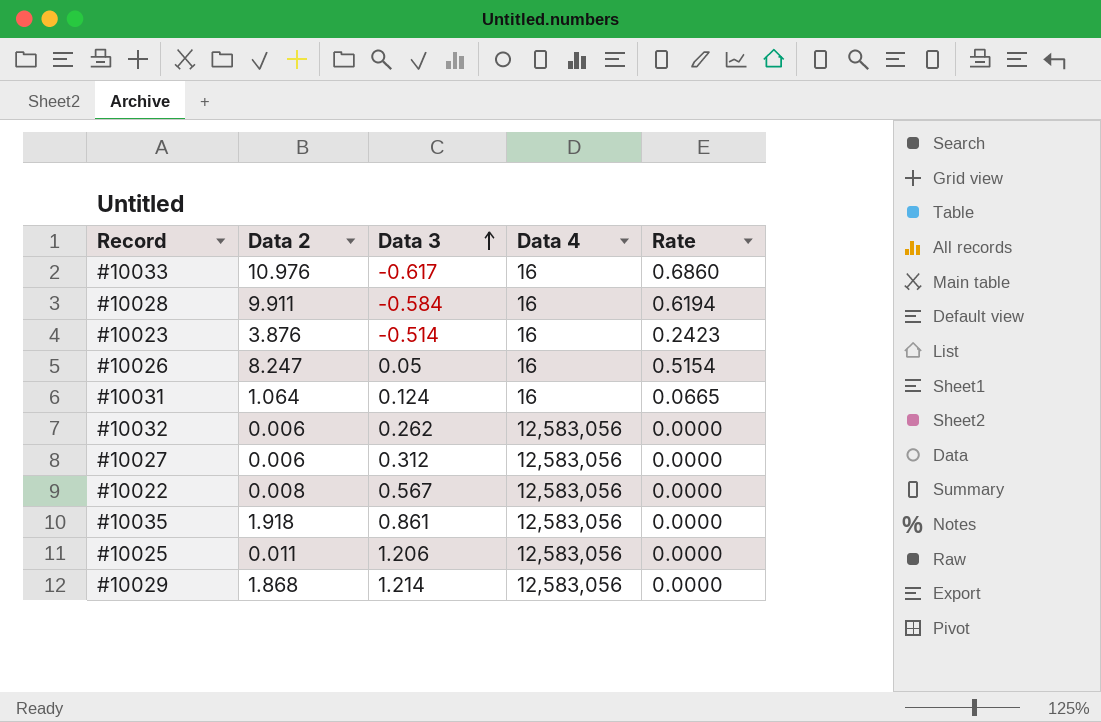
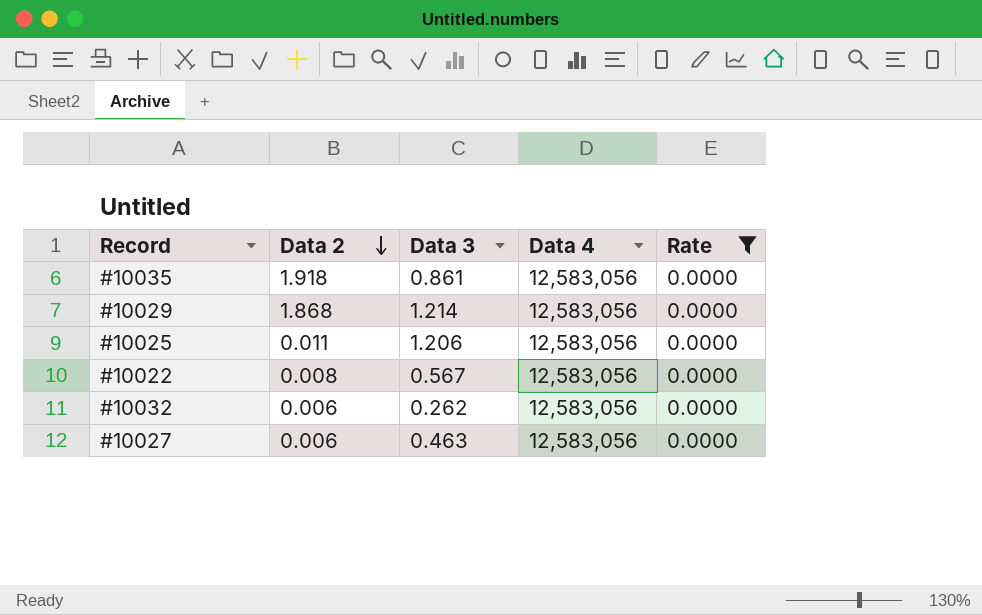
filter: none -> Rate = 0.0000
row order: Data 3 ascending -> Data 2 descending
#10027 | Data 3: 0.312 -> 0.463

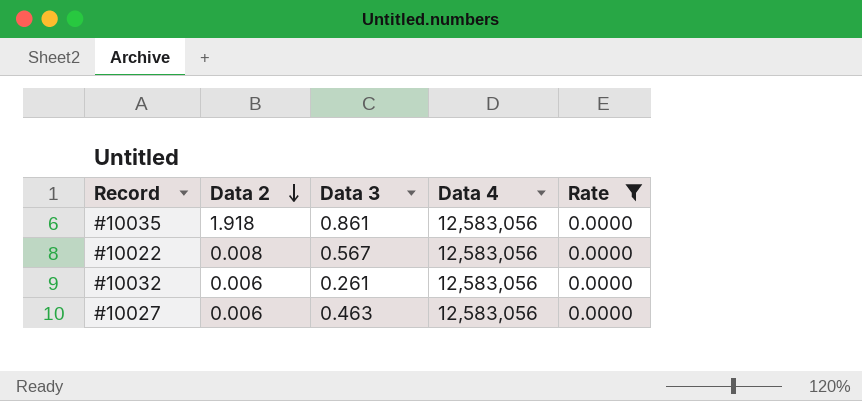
row #10029: 1.868 | 1.214 | 12,583,056 | 0.0000 -> none
row #10025: 0.011 | 1.206 | 12,583,056 | 0.0000 -> none
#10032 | Data 3: 0.262 -> 0.261

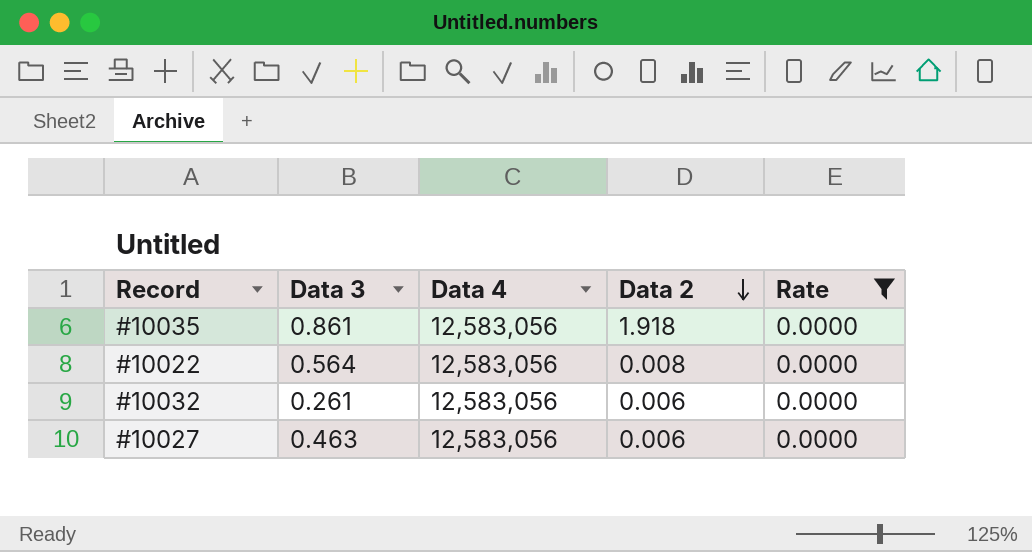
column Data 2 | position: 2 -> 4
#10022 | Data 3: 0.567 -> 0.564

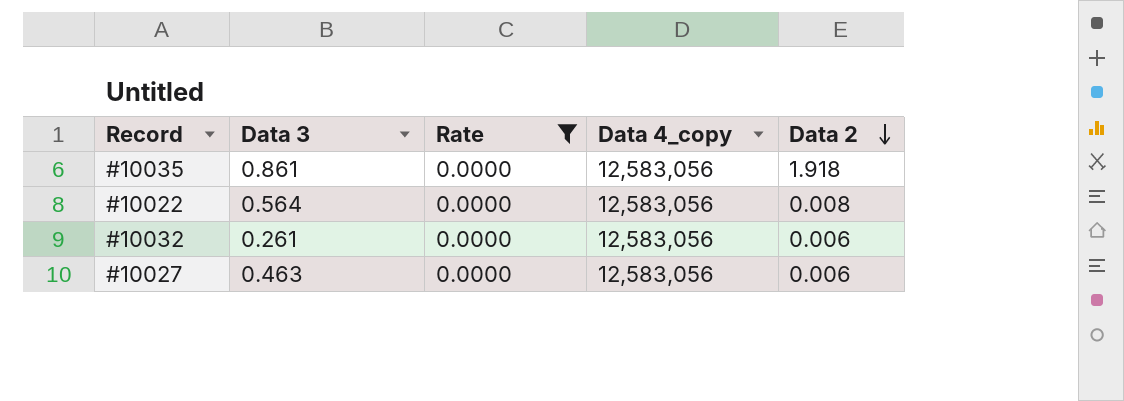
column Rate | position: 5 -> 3
column name: Data 4 -> Data 4_copy

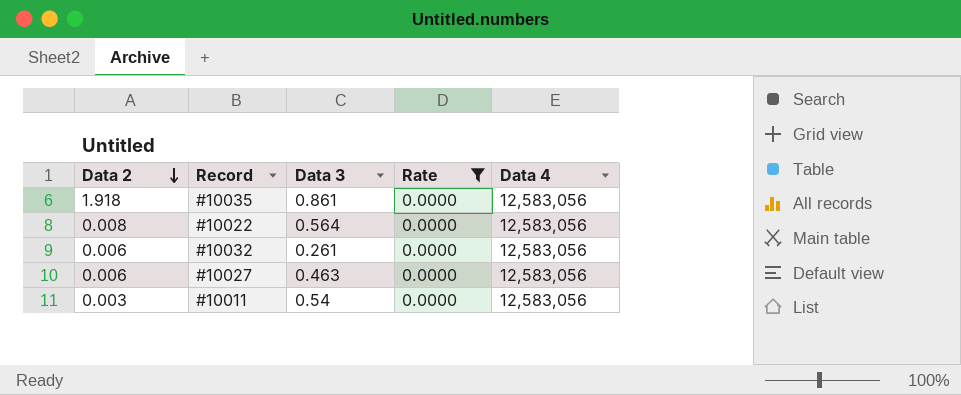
column Data 2 | position: 5 -> 1
column name: Data 4_copy -> Data 4
row #10011: none -> 0.003 | 0.54 | 0.0000 | 12,583,056

